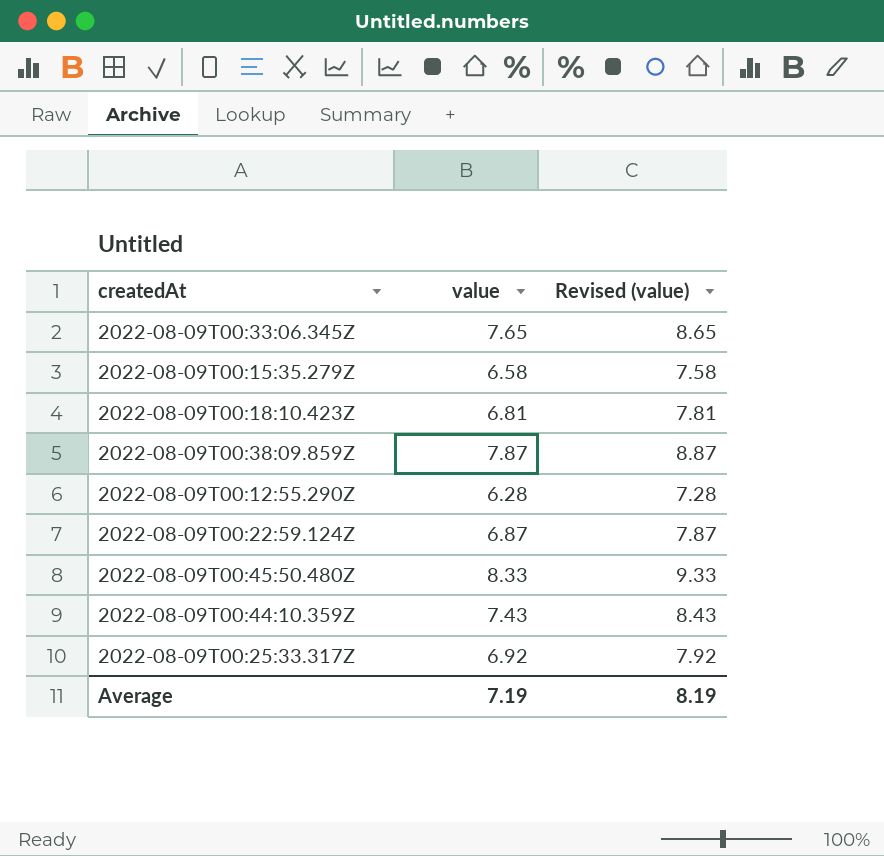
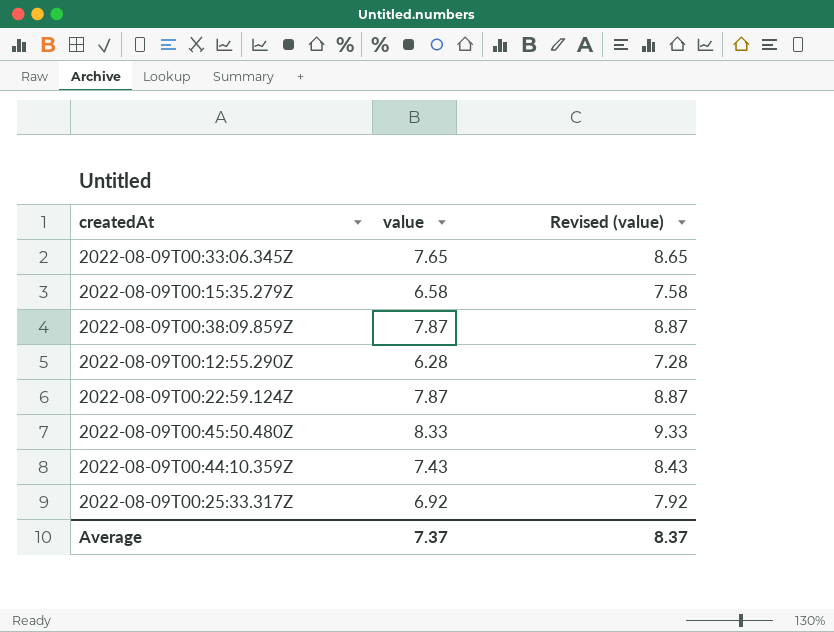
row 2022-08-09T00:18:10.423Z: 6.81 | 7.81 -> none
2022-08-09T00:22:59.124Z | value: 6.87 -> 7.87
2022-08-09T00:22:59.124Z | Revised (value): 7.87 -> 8.87
Average | value: 7.19 -> 7.37
Average | Revised (value): 8.19 -> 8.37

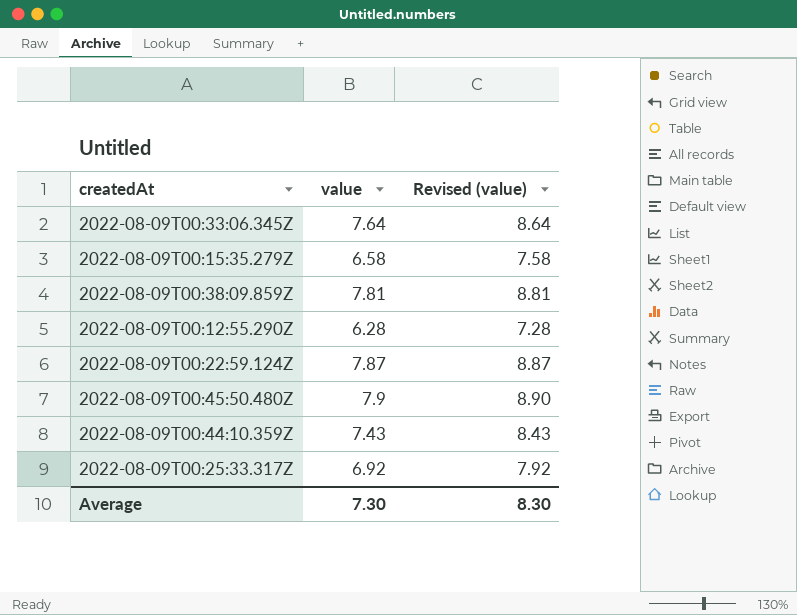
2022-08-09T00:33:06.345Z | value: 7.65 -> 7.64
2022-08-09T00:33:06.345Z | Revised (value): 8.65 -> 8.64
2022-08-09T00:38:09.859Z | value: 7.87 -> 7.81
2022-08-09T00:38:09.859Z | Revised (value): 8.87 -> 8.81
2022-08-09T00:45:50.480Z | value: 8.33 -> 7.9
2022-08-09T00:45:50.480Z | Revised (value): 9.33 -> 8.90
Average | value: 7.37 -> 7.30
Average | Revised (value): 8.37 -> 8.30

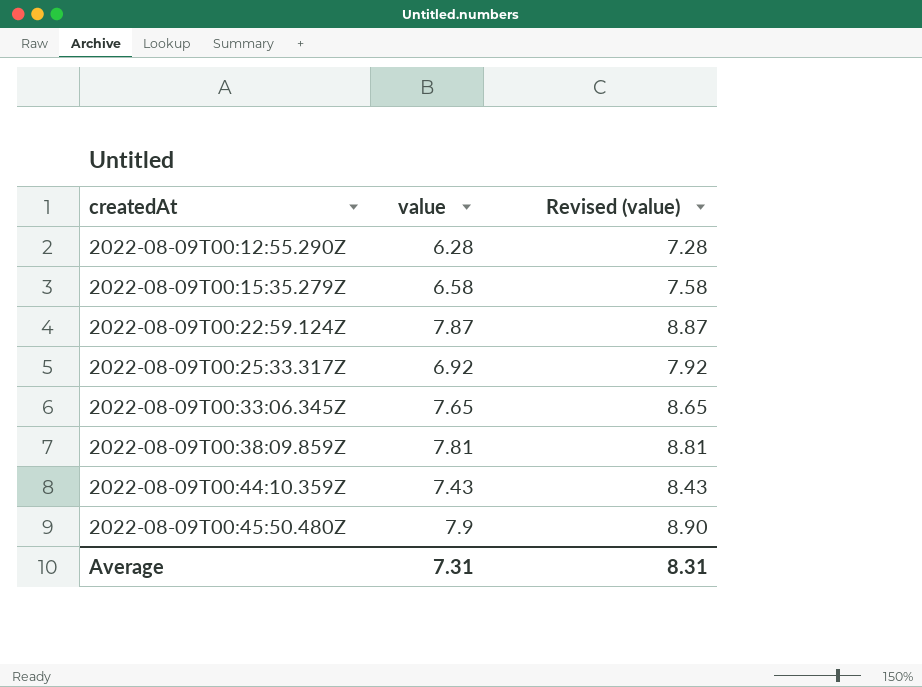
row order: none -> createdAt ascending
2022-08-09T00:33:06.345Z | value: 7.64 -> 7.65
2022-08-09T00:33:06.345Z | Revised (value): 8.64 -> 8.65
Average | value: 7.30 -> 7.31
Average | Revised (value): 8.30 -> 8.31

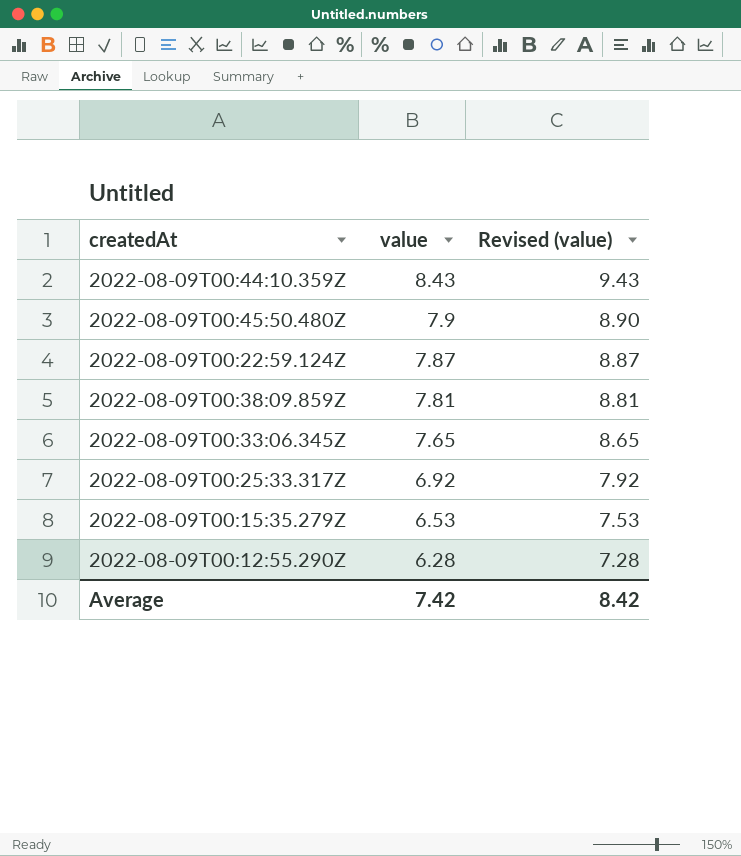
row order: createdAt ascending -> value descending
2022-08-09T00:44:10.359Z | value: 7.43 -> 8.43
2022-08-09T00:44:10.359Z | Revised (value): 8.43 -> 9.43
2022-08-09T00:15:35.279Z | value: 6.58 -> 6.53
2022-08-09T00:15:35.279Z | Revised (value): 7.58 -> 7.53
Average | value: 7.31 -> 7.42
Average | Revised (value): 8.31 -> 8.42

